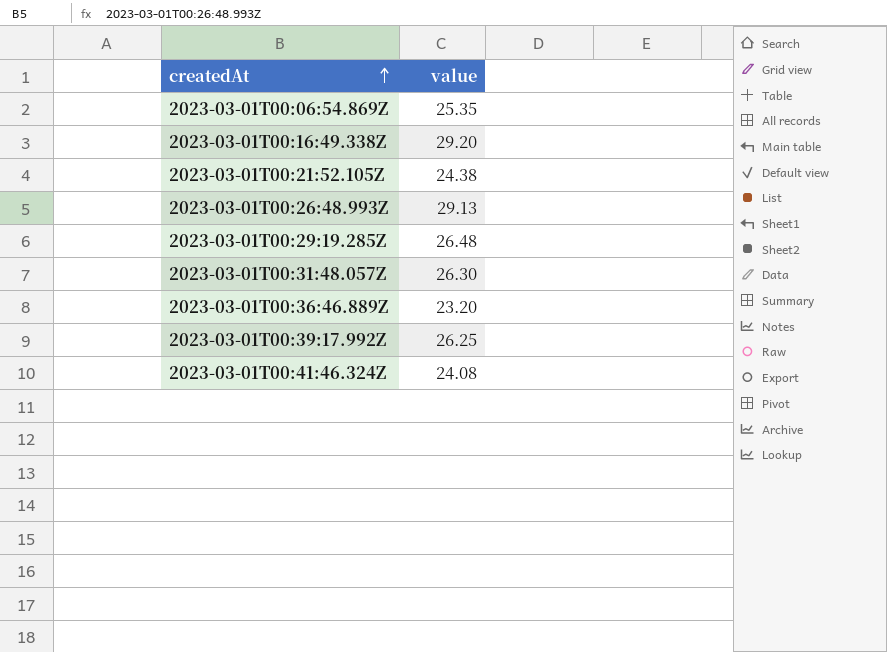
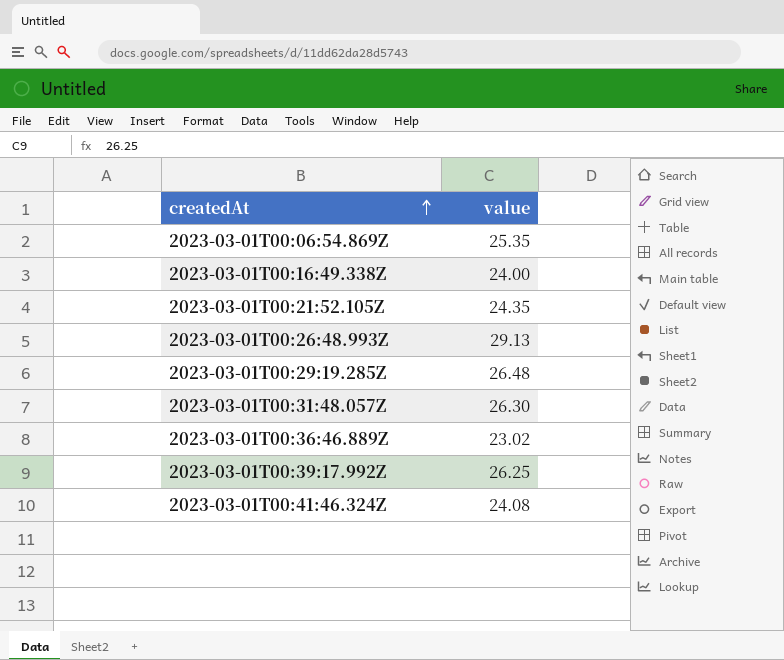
2023-03-01T00:16:49.338Z | value: 29.20 -> 24.00
2023-03-01T00:21:52.105Z | value: 24.38 -> 24.35
2023-03-01T00:36:46.889Z | value: 23.20 -> 23.02

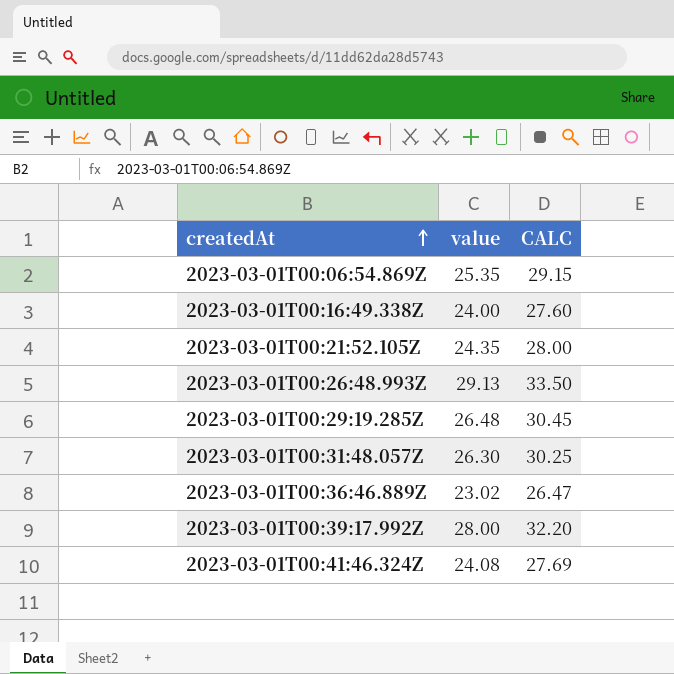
column CALC | formula: none -> [value] * 1.15
2023-03-01T00:39:17.992Z | value: 26.25 -> 28.00

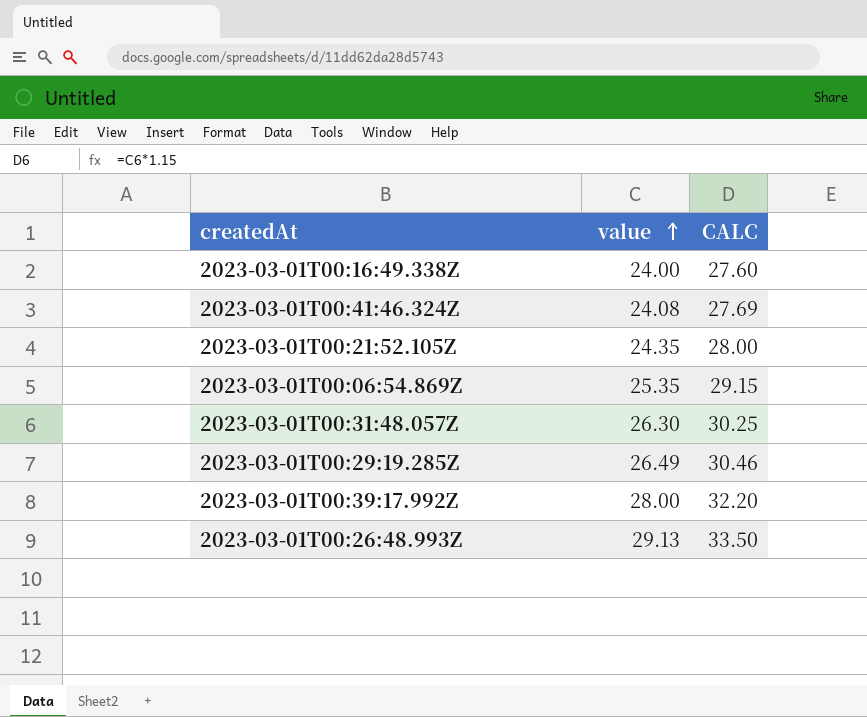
row order: createdAt ascending -> value ascending
row 2023-03-01T00:36:46.889Z: 23.02 | 26.47 -> none
2023-03-01T00:29:19.285Z | value: 26.48 -> 26.49
2023-03-01T00:29:19.285Z | CALC: 30.45 -> 30.46

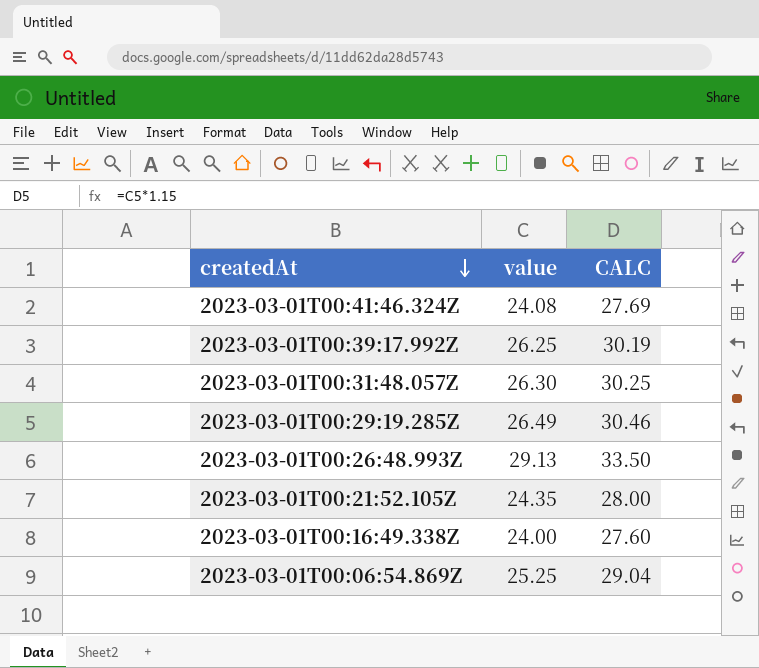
row order: value ascending -> createdAt descending
2023-03-01T00:39:17.992Z | value: 28.00 -> 26.25
2023-03-01T00:39:17.992Z | CALC: 32.20 -> 30.19
2023-03-01T00:06:54.869Z | value: 25.35 -> 25.25
2023-03-01T00:06:54.869Z | CALC: 29.15 -> 29.04

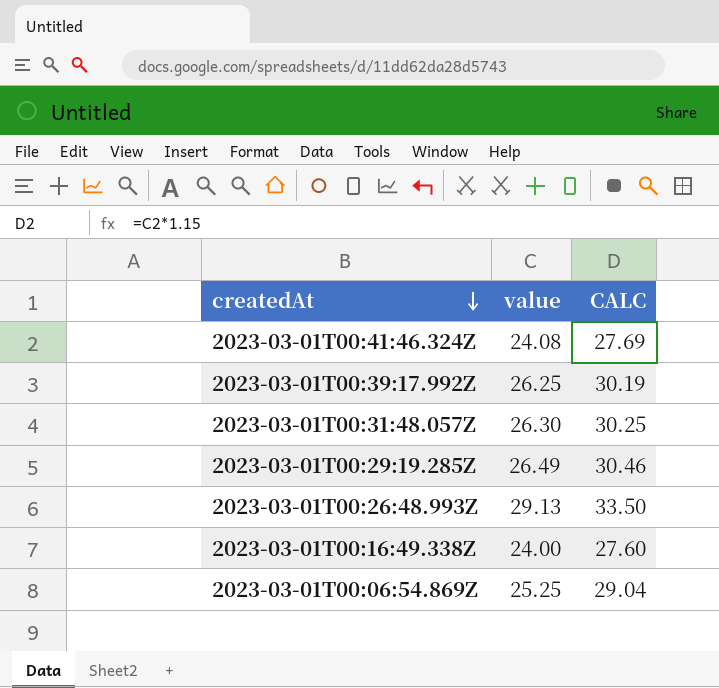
row 2023-03-01T00:21:52.105Z: 24.35 | 28.00 -> none

